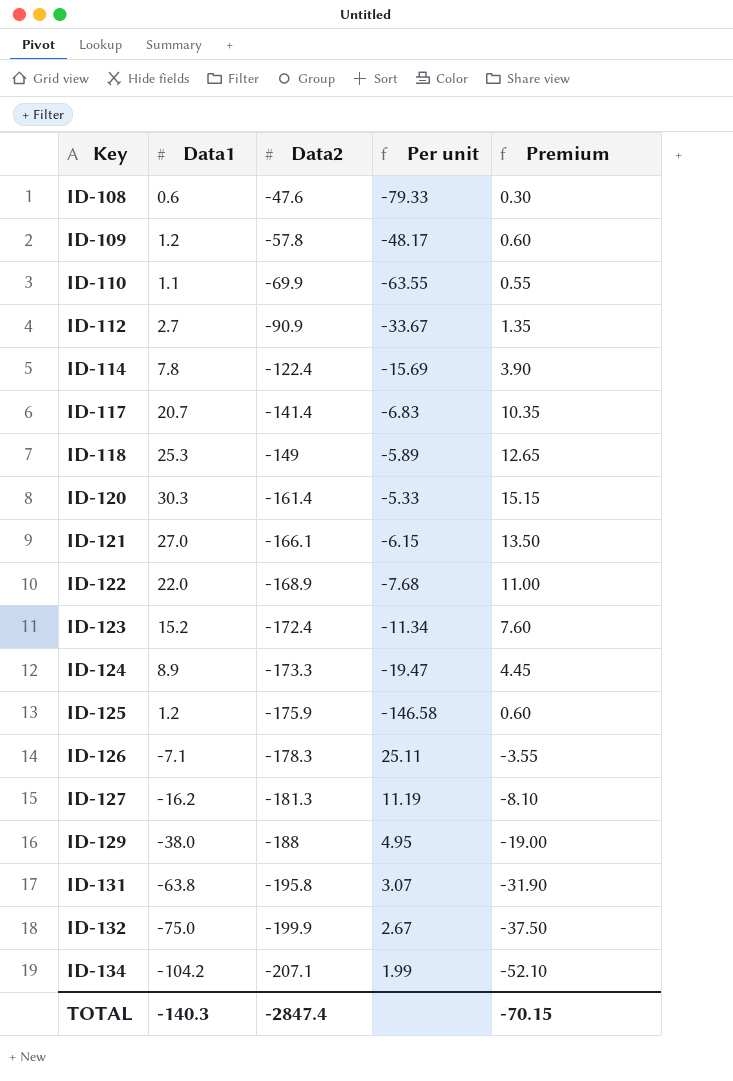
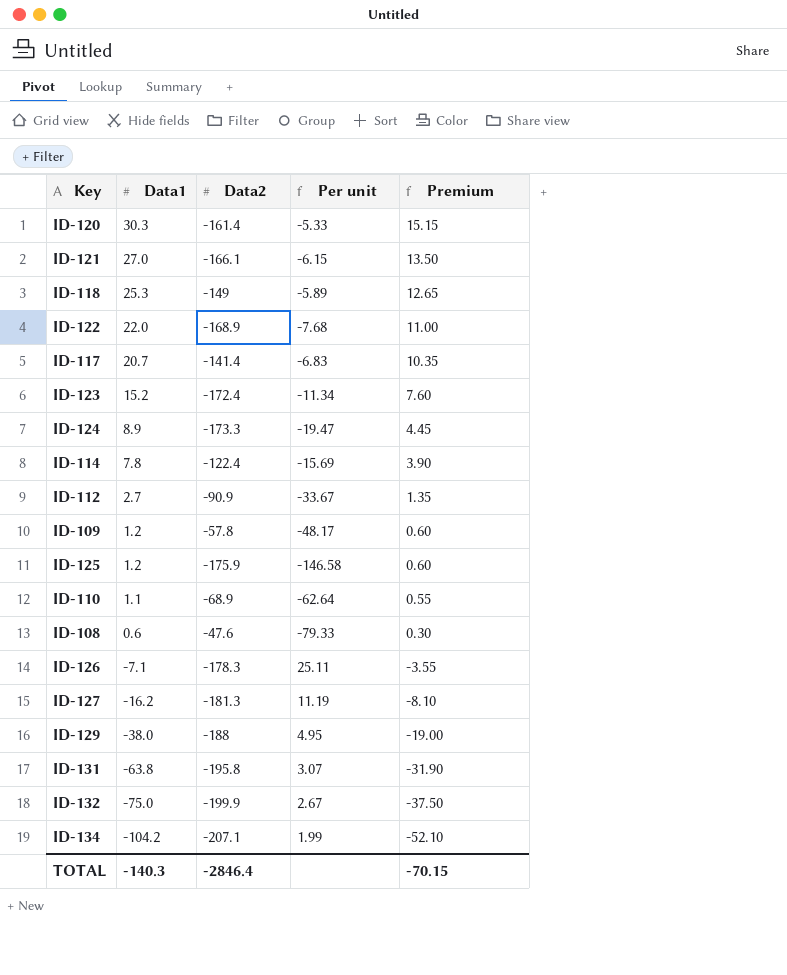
row order: Key ascending -> Data1 descending
ID-110 | Data2: -69.9 -> -68.9
ID-110 | Per unit: -63.55 -> -62.64
TOTAL | Data2: -2847.4 -> -2846.4

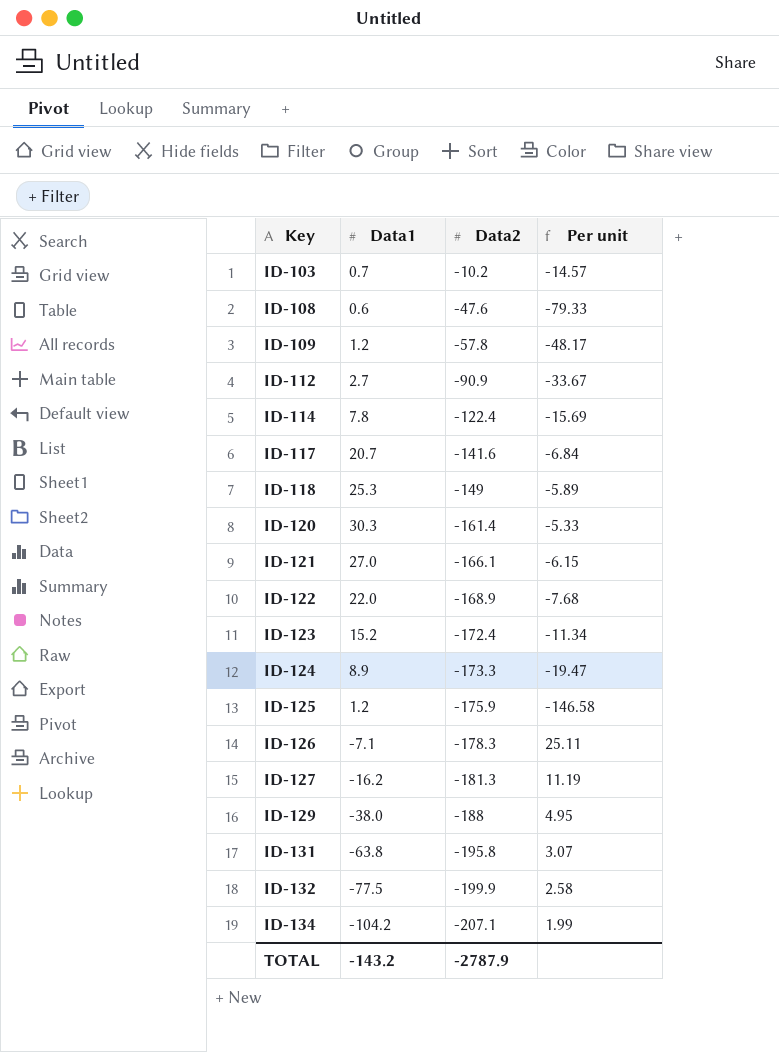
row order: Data1 descending -> Key ascending
column Premium | formula: [Data1] * 0.5 -> none
row ID-110: 1.1 | -68.9 | -62.64 | 0.55 -> none
row ID-103: none -> 0.7 | -10.2 | -14.57
ID-117 | Data2: -141.4 -> -141.6
ID-117 | Per unit: -6.83 -> -6.84
ID-132 | Data1: -75.0 -> -77.5
ID-132 | Per unit: 2.67 -> 2.58
TOTAL | Data1: -140.3 -> -143.2
TOTAL | Data2: -2846.4 -> -2787.9

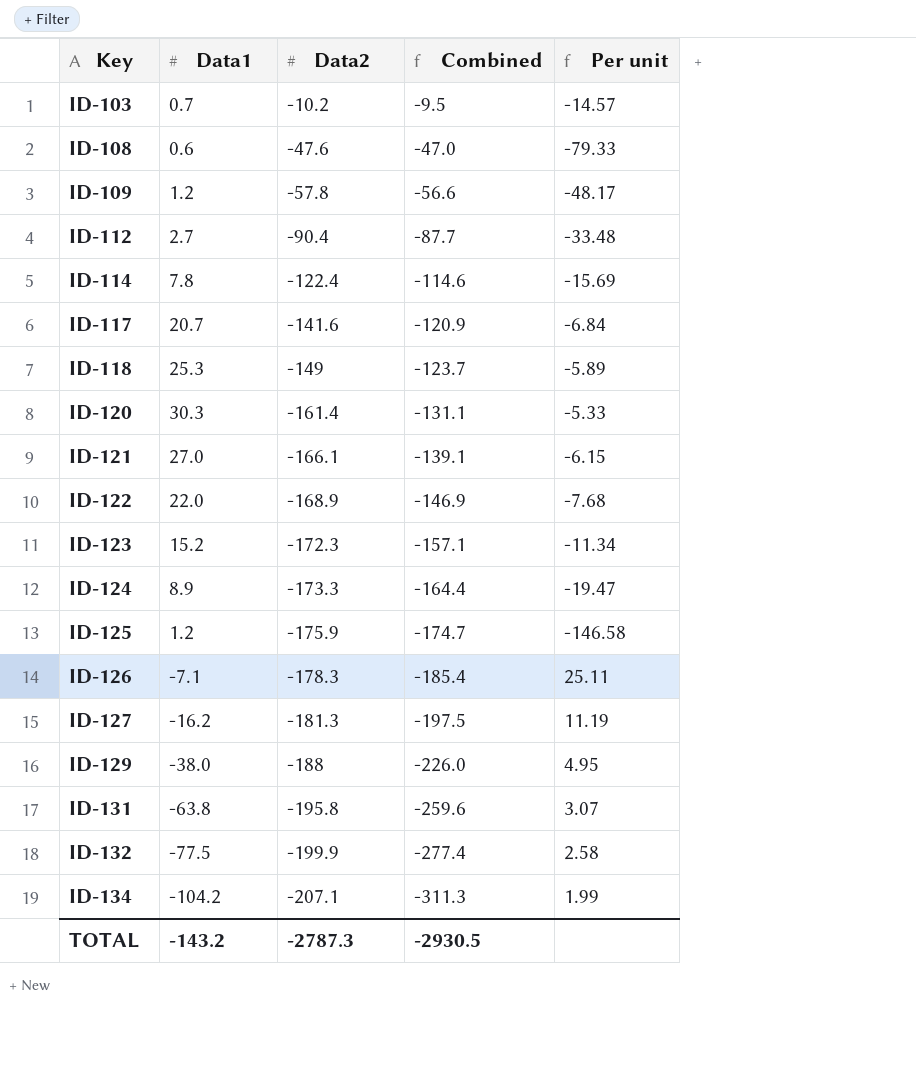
column Combined | formula: none -> [Data1] + [Data2]
ID-112 | Data2: -90.9 -> -90.4
ID-112 | Per unit: -33.67 -> -33.48
ID-123 | Data2: -172.4 -> -172.3
TOTAL | Data2: -2787.9 -> -2787.3

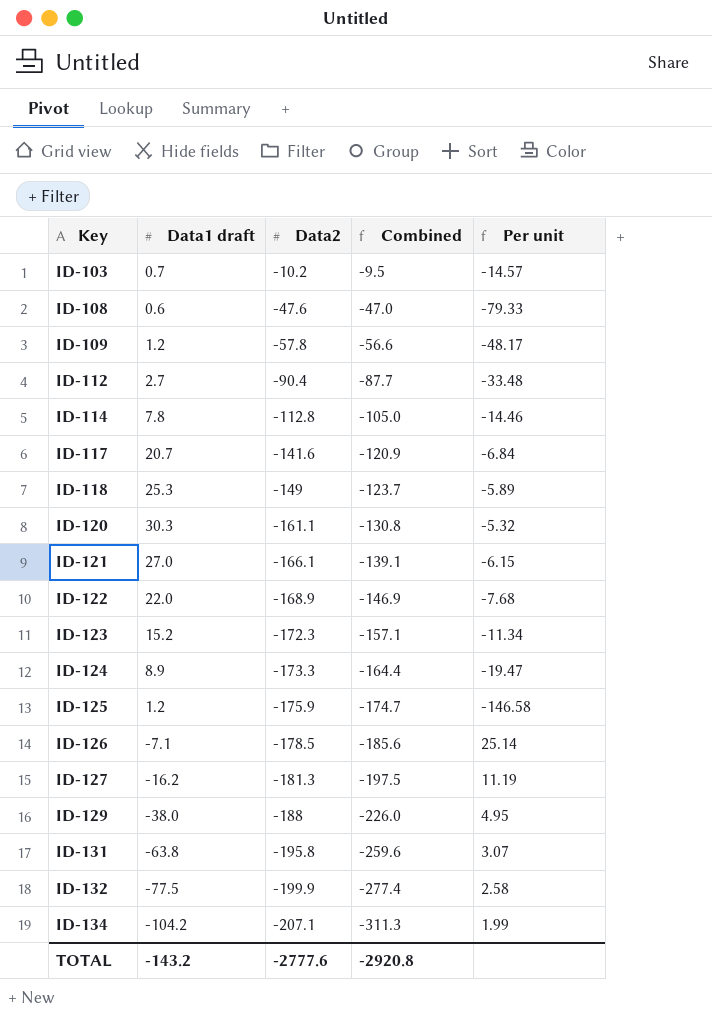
column name: Data1 -> Data1 draft
ID-114 | Data2: -122.4 -> -112.8
ID-114 | Combined: -114.6 -> -105.0
ID-114 | Per unit: -15.69 -> -14.46
ID-120 | Data2: -161.4 -> -161.1
ID-120 | Combined: -131.1 -> -130.8
ID-120 | Per unit: -5.33 -> -5.32
ID-126 | Data2: -178.3 -> -178.5
ID-126 | Combined: -185.4 -> -185.6
ID-126 | Per unit: 25.11 -> 25.14
TOTAL | Data2: -2787.3 -> -2777.6
TOTAL | Combined: -2930.5 -> -2920.8

